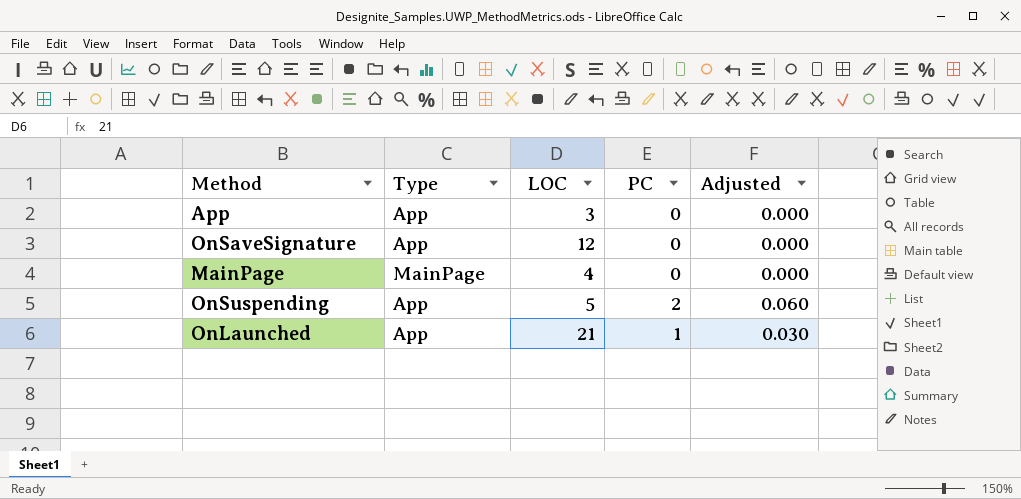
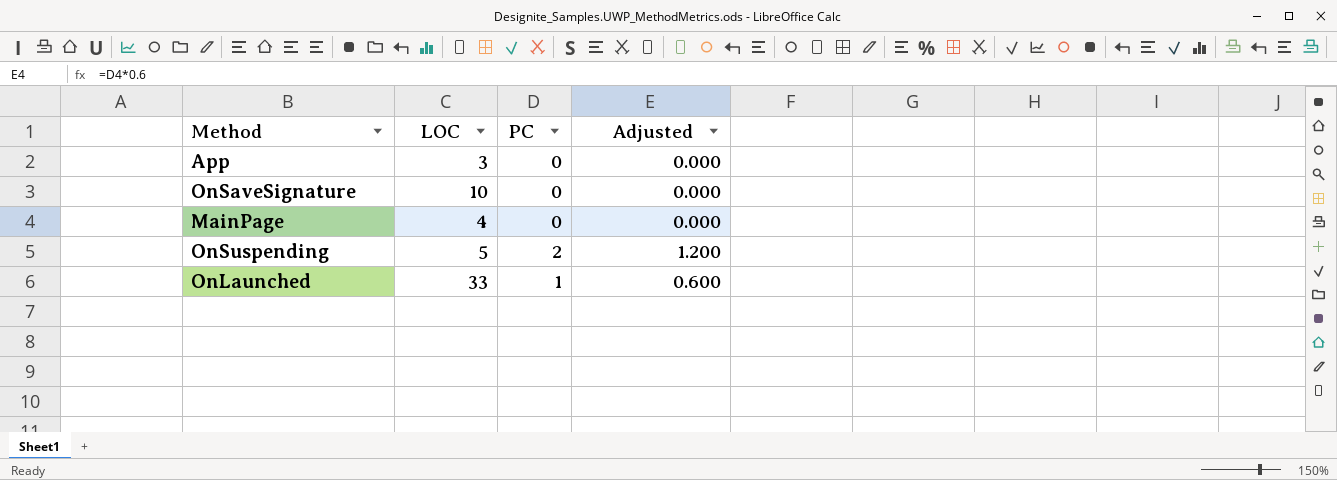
column Type | position: 2 -> none
column Adjusted | formula: [PC] * 0.03 -> [PC] * 0.6
OnSaveSignature | LOC: 12 -> 10
OnLaunched | LOC: 21 -> 33

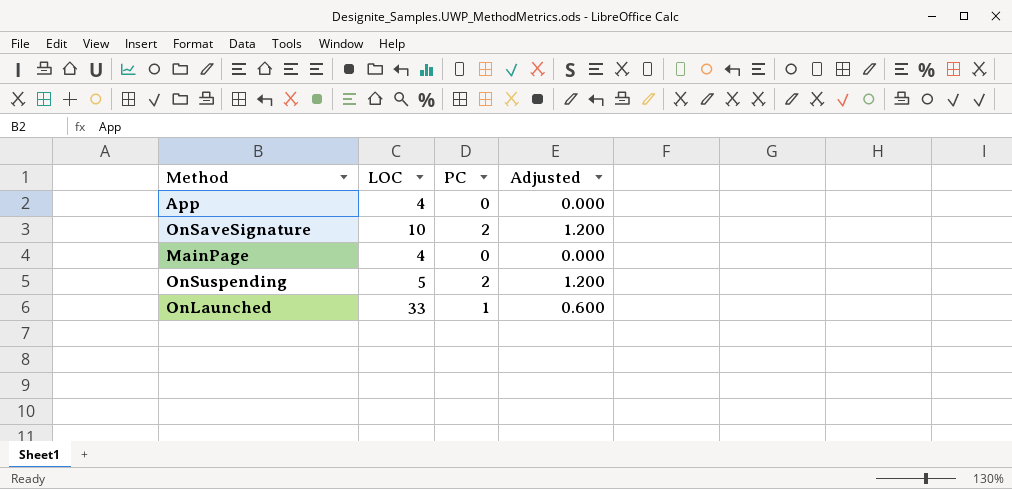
App | LOC: 3 -> 4
OnSaveSignature | PC: 0 -> 2
OnSaveSignature | Adjusted: 0.000 -> 1.200

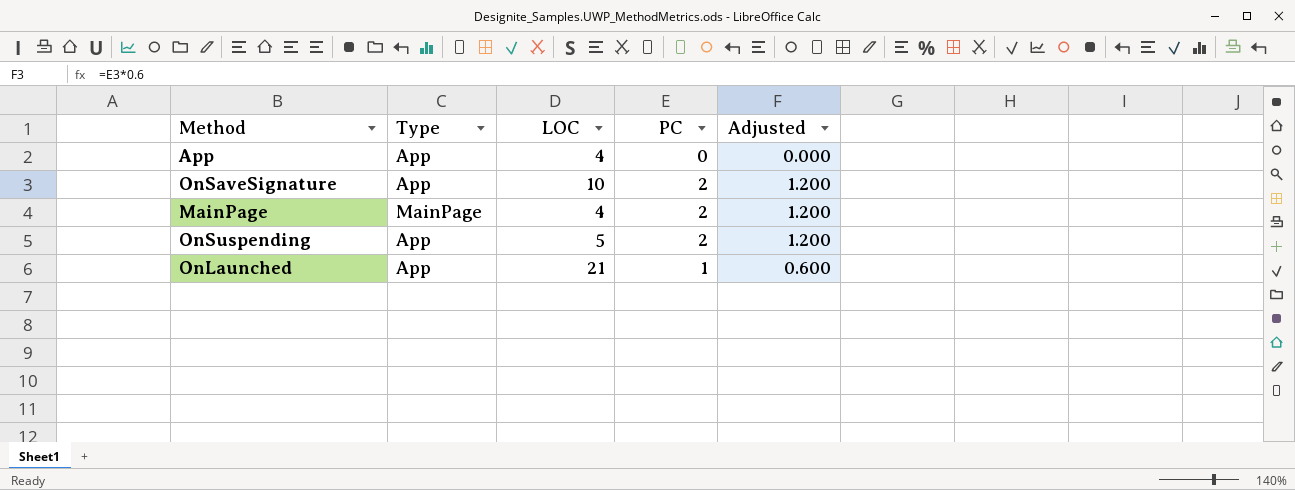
column Type | position: none -> 2
MainPage | PC: 0 -> 2
MainPage | Adjusted: 0.000 -> 1.200
OnLaunched | LOC: 33 -> 21

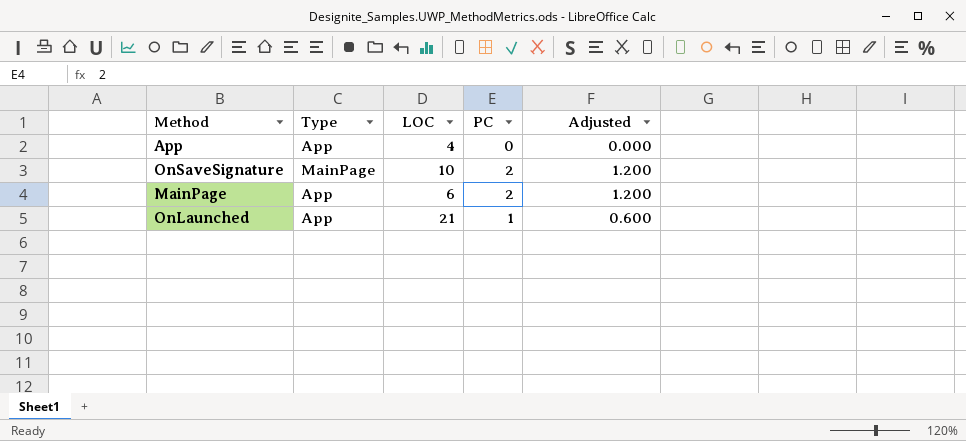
row OnSuspending: App | 5 | 2 | 1.200 -> none
OnSaveSignature | Type: App -> MainPage
MainPage | Type: MainPage -> App
MainPage | LOC: 4 -> 6

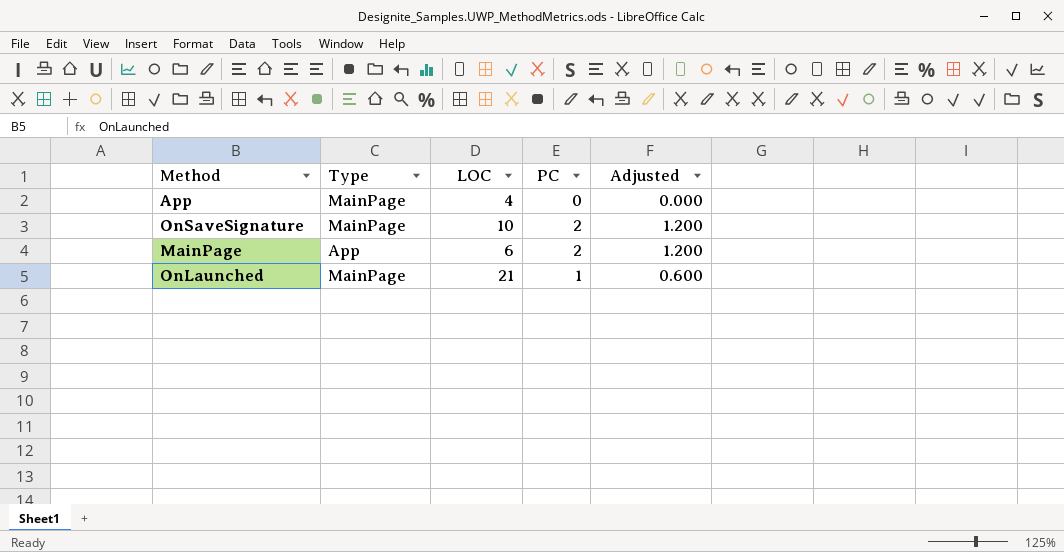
App | Type: App -> MainPage
OnLaunched | Type: App -> MainPage

